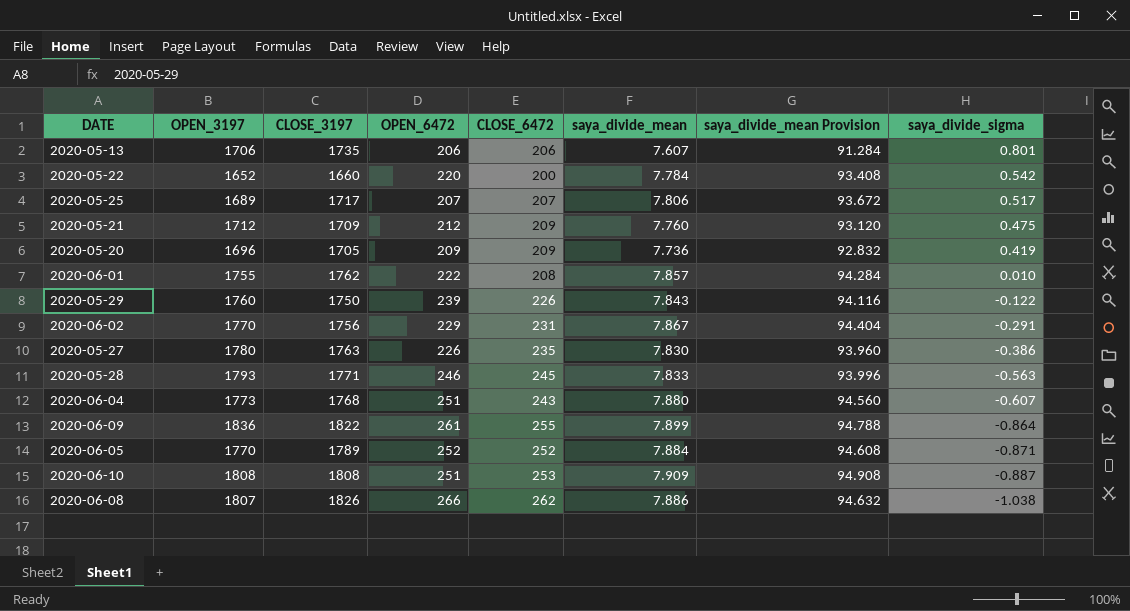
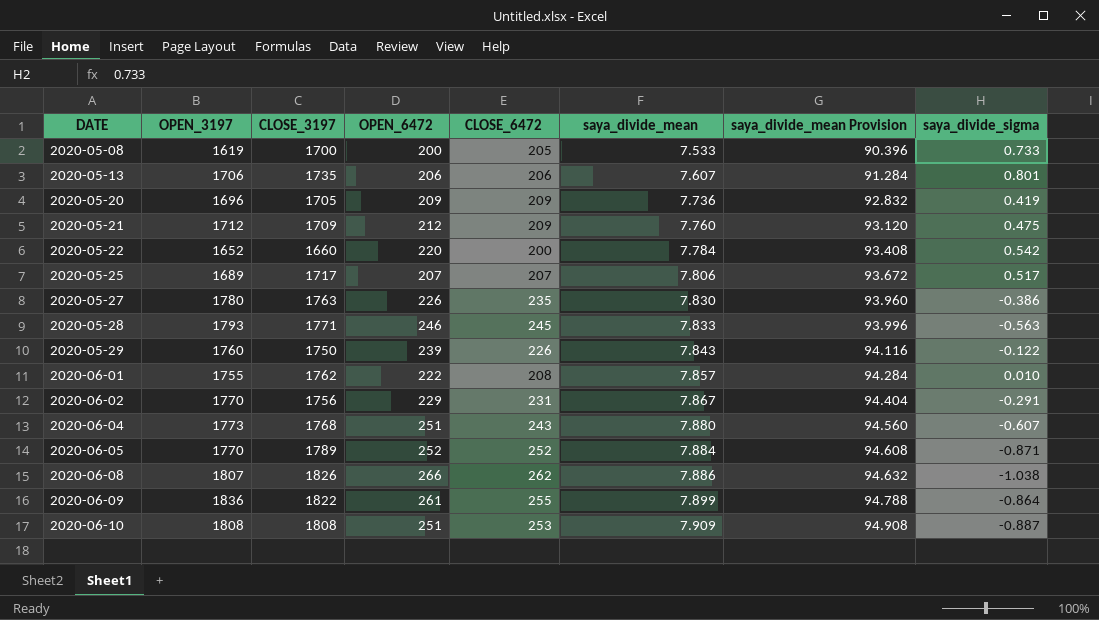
row order: saya_divide_sigma descending -> DATE ascending
row 2020-05-08: none -> 1619 | 1700 | 200 | 205 | 7.533 | 90.396 | 0.733

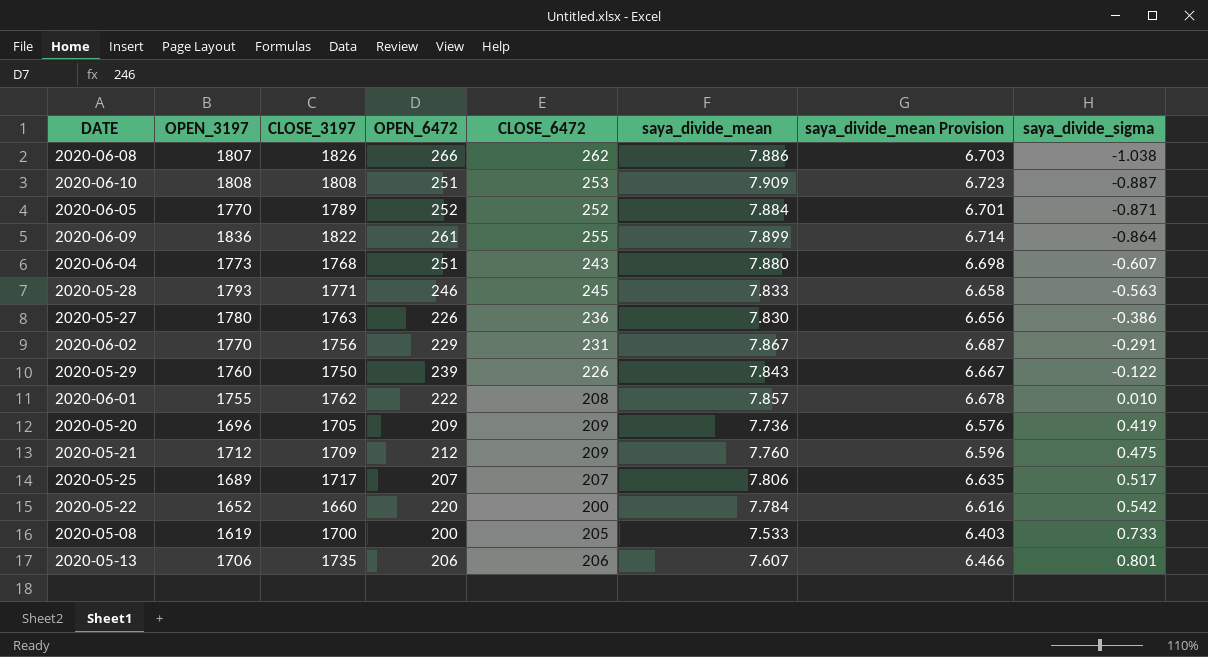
row order: DATE ascending -> saya_divide_sigma ascending
column saya_divide_mean Provision | formula: [saya_divide_mean] * 12 -> [saya_divide_mean] * 0.85
2020-05-27 | CLOSE_6472: 235 -> 236

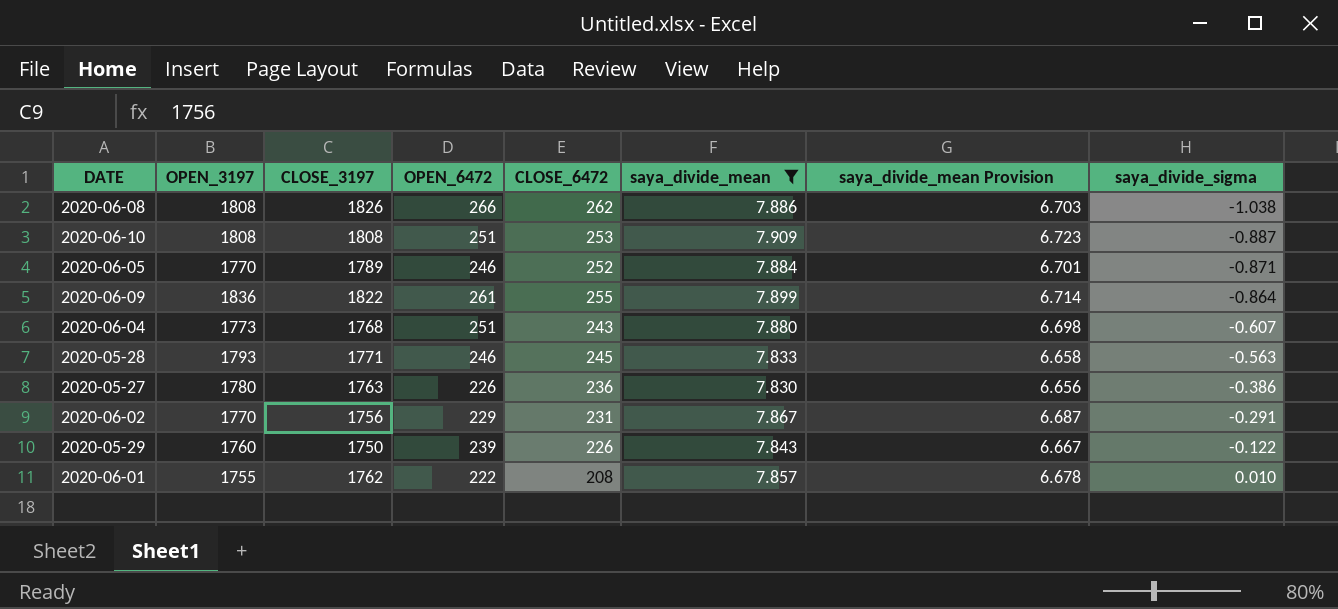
filter: none -> saya_divide_mean >= 7.830
2020-06-08 | OPEN_3197: 1807 -> 1808
2020-06-05 | OPEN_6472: 252 -> 246

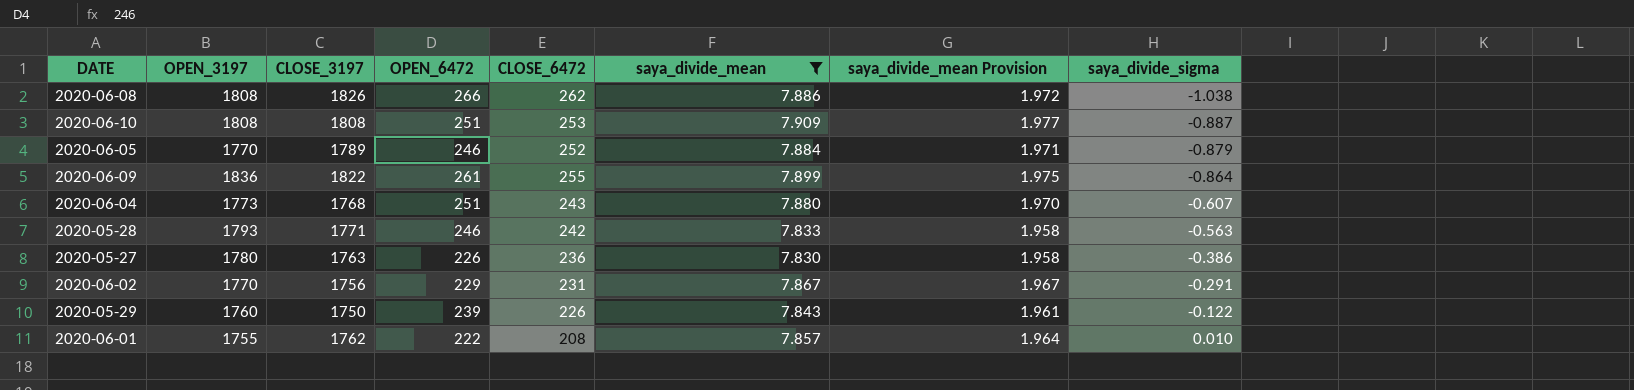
column saya_divide_mean Provision | formula: [saya_divide_mean] * 0.85 -> [saya_divide_mean] * 0.25
2020-06-05 | saya_divide_sigma: -0.871 -> -0.879
2020-05-28 | CLOSE_6472: 245 -> 242

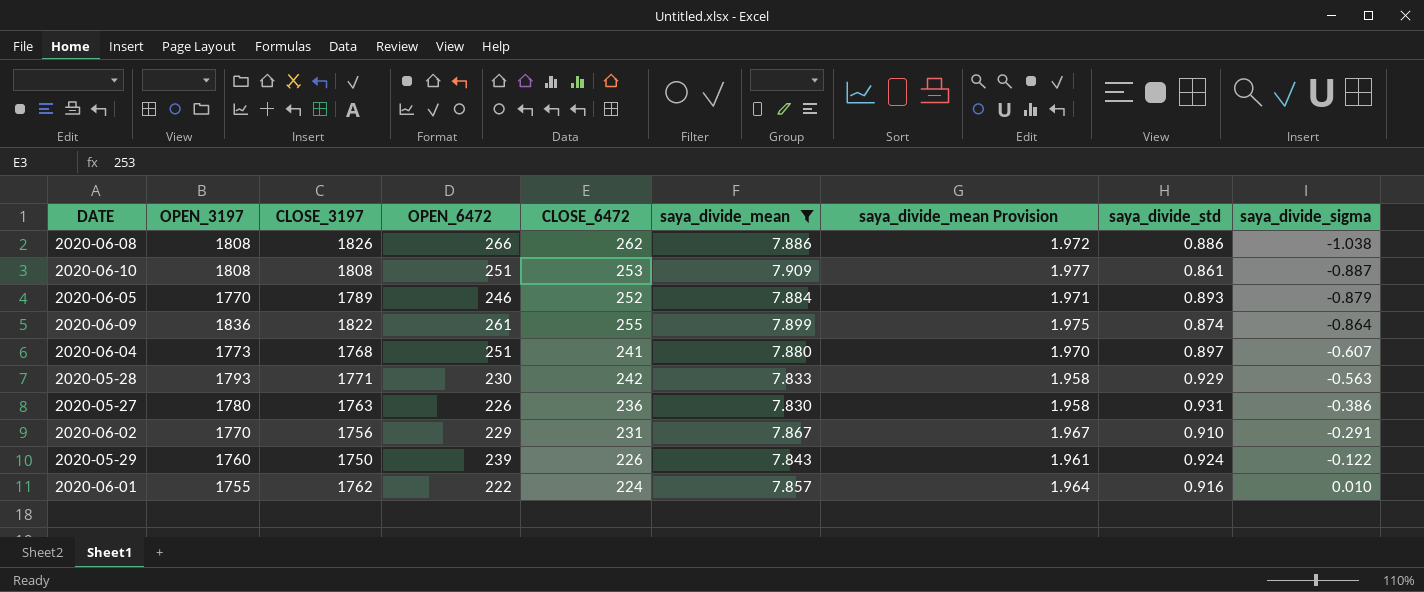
column saya_divide_std | position: none -> 8
2020-06-04 | CLOSE_6472: 243 -> 241
2020-05-28 | OPEN_6472: 246 -> 230
2020-06-01 | CLOSE_6472: 208 -> 224

